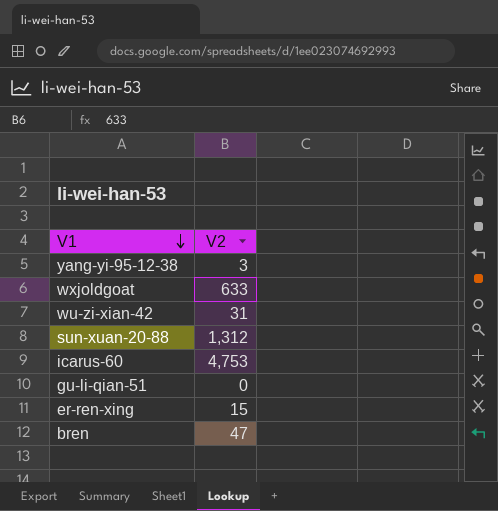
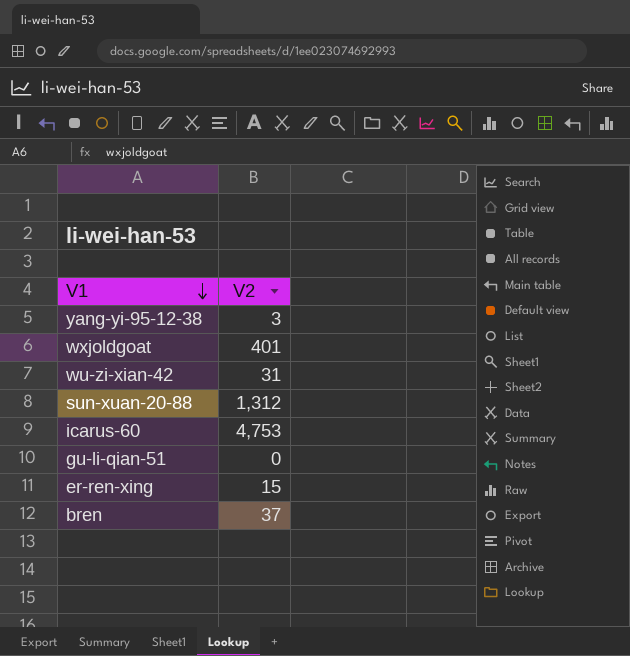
wxjoldgoat | V2: 633 -> 401
bren | V2: 47 -> 37

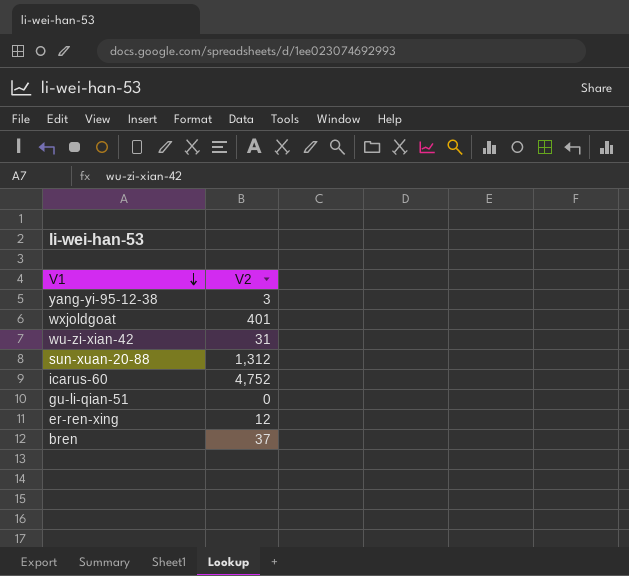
icarus-60 | V2: 4,753 -> 4,752
er-ren-xing | V2: 15 -> 12

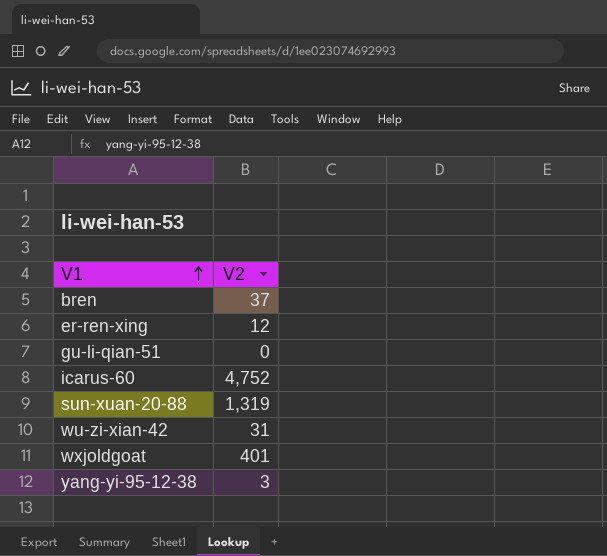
row order: V1 descending -> V1 ascending
sun-xuan-20-88 | V2: 1,312 -> 1,319

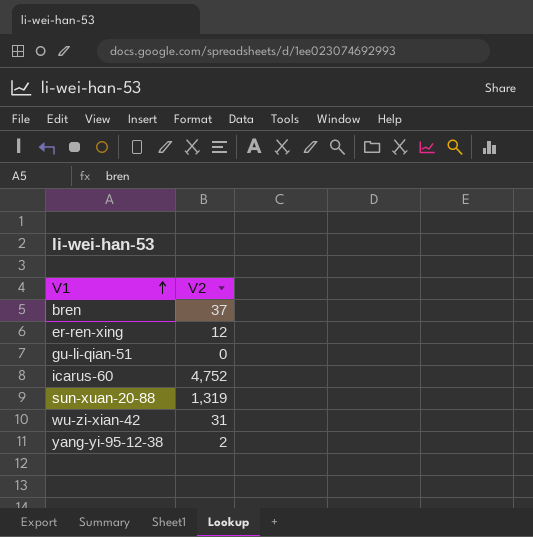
row wxjoldgoat: 401 -> none
yang-yi-95-12-38 | V2: 3 -> 2

